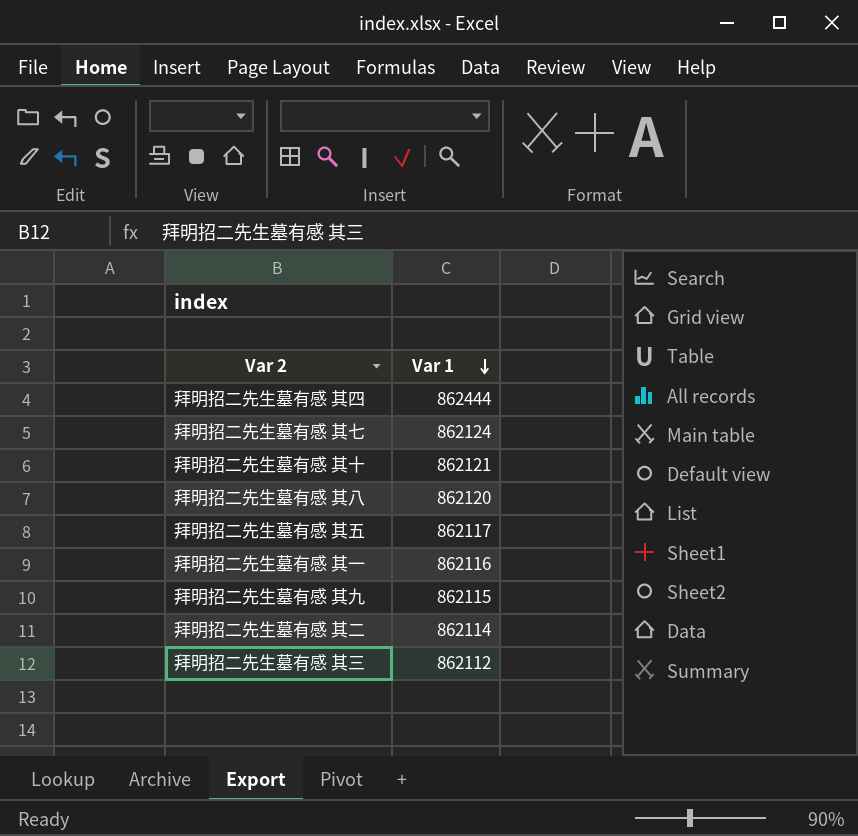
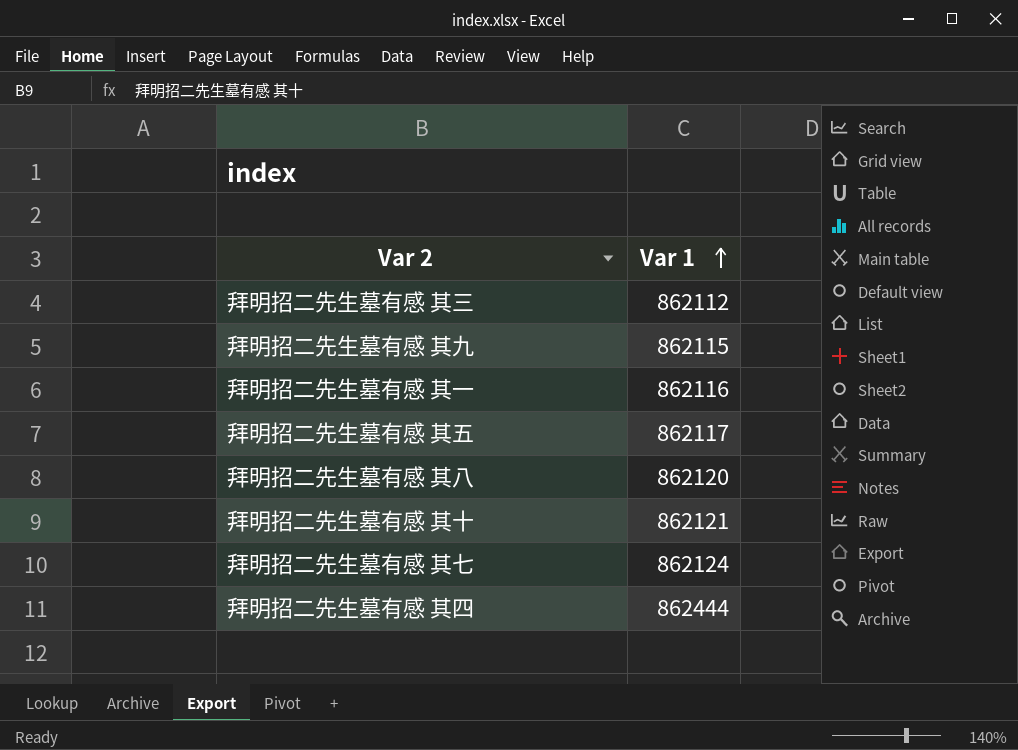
row order: Var 1 descending -> Var 1 ascending
row 拜明招二先生墓有感 其二: 862114 -> none

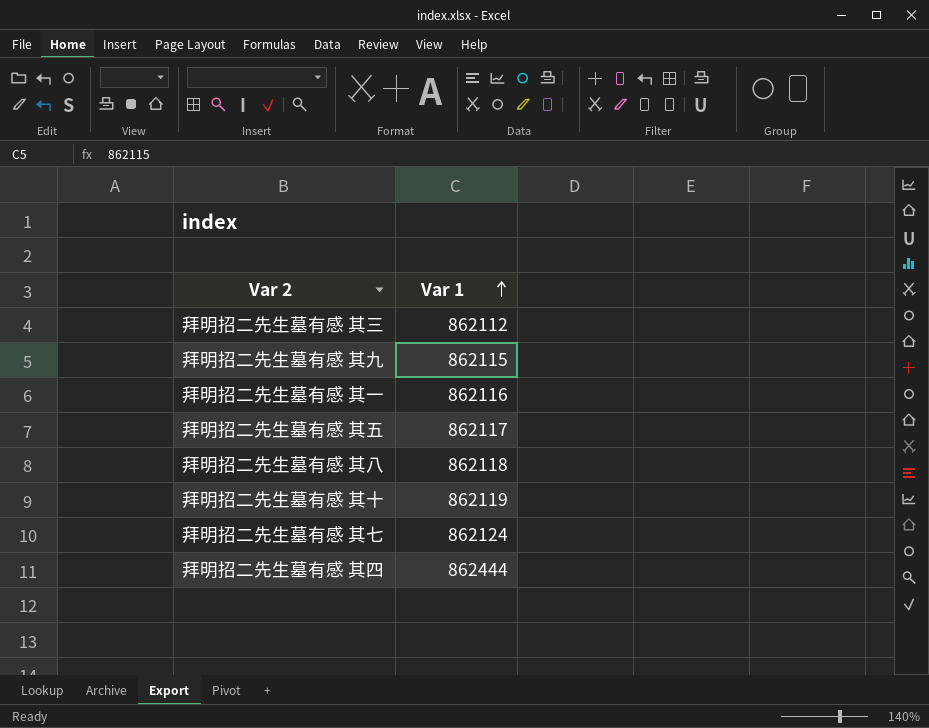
拜明招二先生墓有感 其八 | Var 1: 862120 -> 862118
拜明招二先生墓有感 其十 | Var 1: 862121 -> 862119

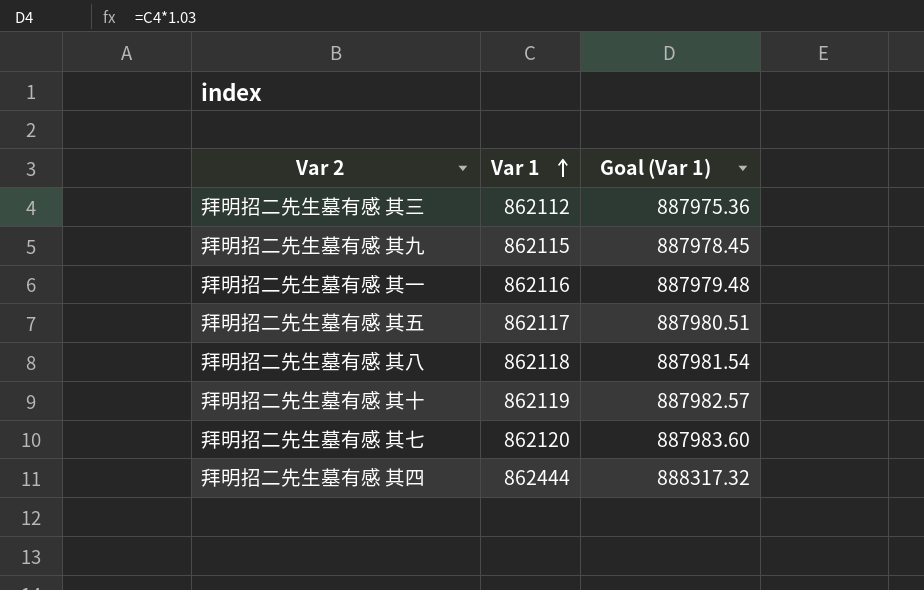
column Goal (Var 1) | formula: none -> [Var 1] * 1.03
拜明招二先生墓有感 其七 | Var 1: 862124 -> 862120

